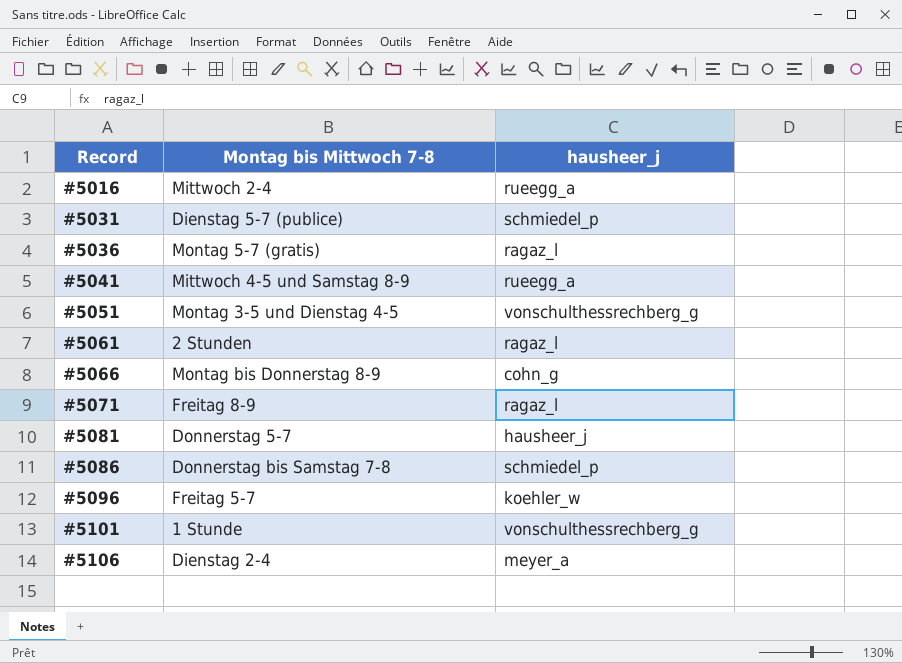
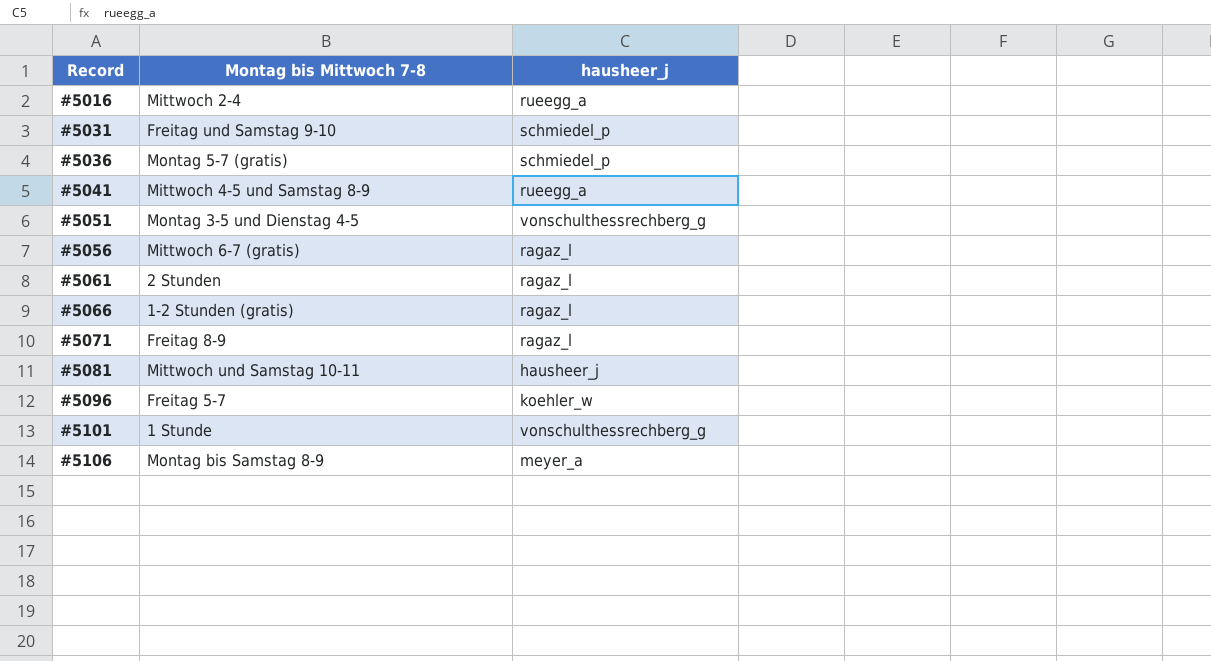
row #5086: Donnerstag bis Samstag 7-8 | schmiedel_p -> none
#5031 | Montag bis Mittwoch 7-8: Dienstag 5-7 (publice) -> Freitag und Samstag 9-10
#5036 | hausheer_j: ragaz_l -> schmiedel_p
row #5056: none -> Mittwoch 6-7 (gratis) | ragaz_l
#5066 | Montag bis Mittwoch 7-8: Montag bis Donnerstag 8-9 -> 1-2 Stunden (gratis)
#5066 | hausheer_j: cohn_g -> ragaz_l
#5081 | Montag bis Mittwoch 7-8: Donnerstag 5-7 -> Mittwoch und Samstag 10-11
#5106 | Montag bis Mittwoch 7-8: Dienstag 2-4 -> Montag bis Samstag 8-9

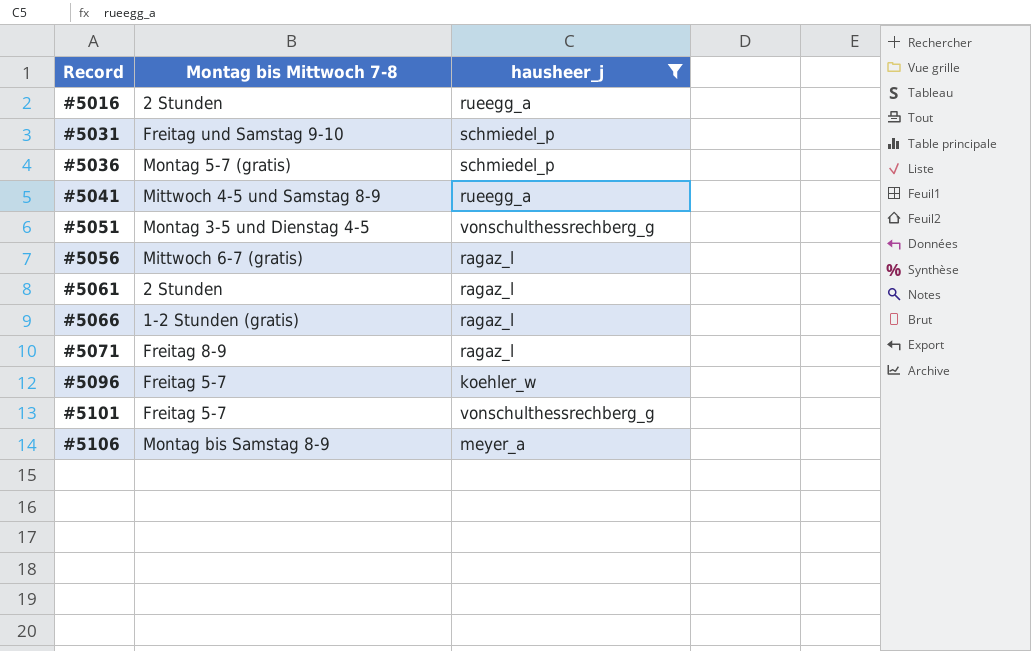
filter: none -> hausheer_j != hausheer_j
#5016 | Montag bis Mittwoch 7-8: Mittwoch 2-4 -> 2 Stunden
#5101 | Montag bis Mittwoch 7-8: 1 Stunde -> Freitag 5-7

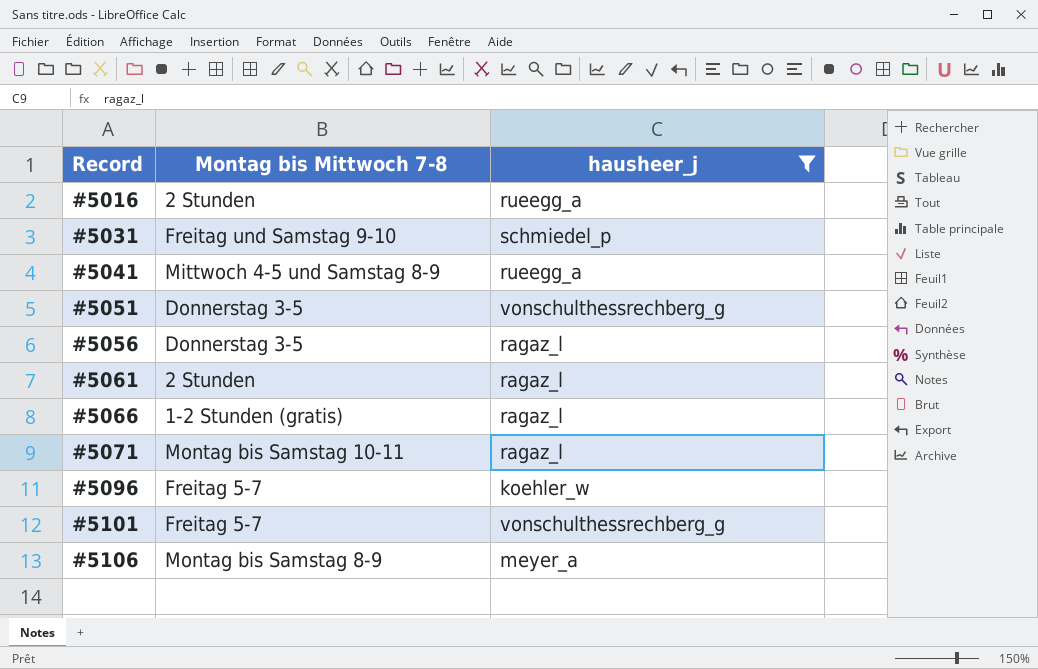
row #5036: Montag 5-7 (gratis) | schmiedel_p -> none
#5051 | Montag bis Mittwoch 7-8: Montag 3-5 und Dienstag 4-5 -> Donnerstag 3-5
#5056 | Montag bis Mittwoch 7-8: Mittwoch 6-7 (gratis) -> Donnerstag 3-5
#5071 | Montag bis Mittwoch 7-8: Freitag 8-9 -> Montag bis Samstag 10-11

